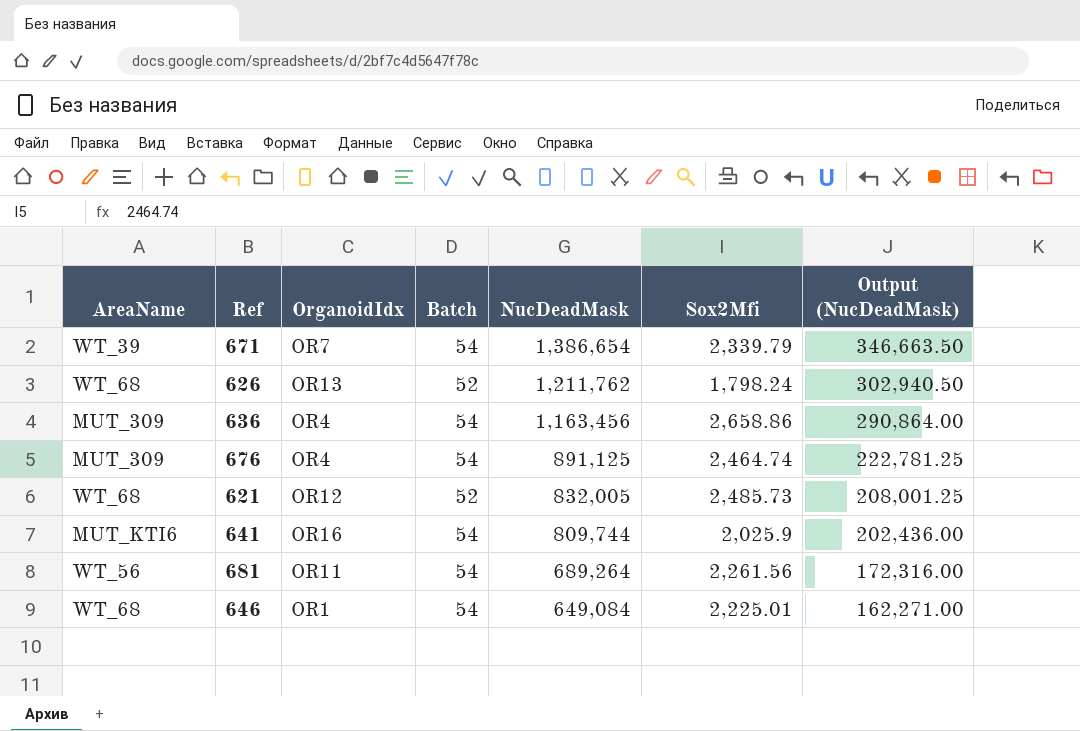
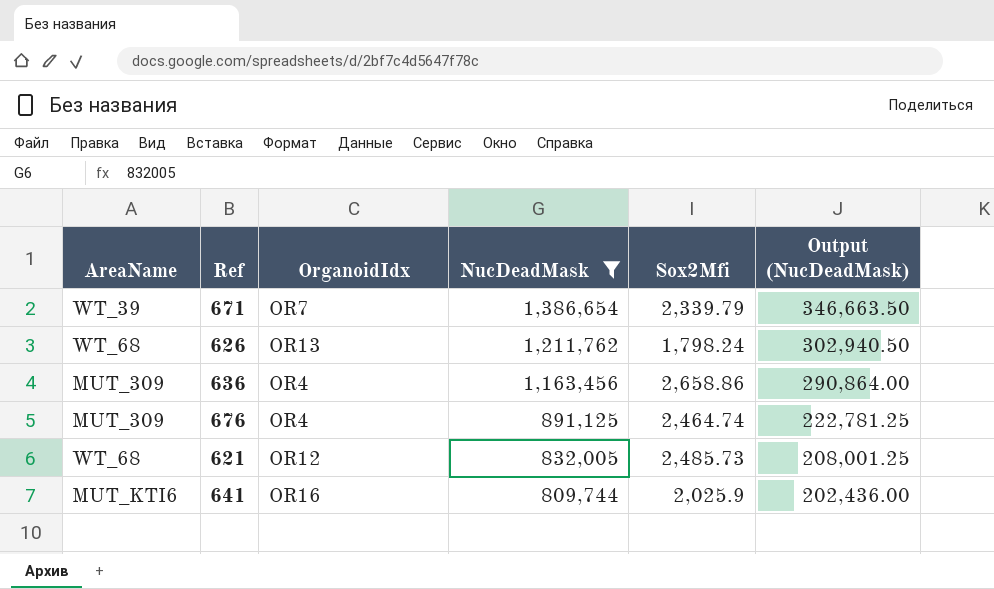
filter: none -> NucDeadMask >= 809,744
column Batch | position: 4 -> none

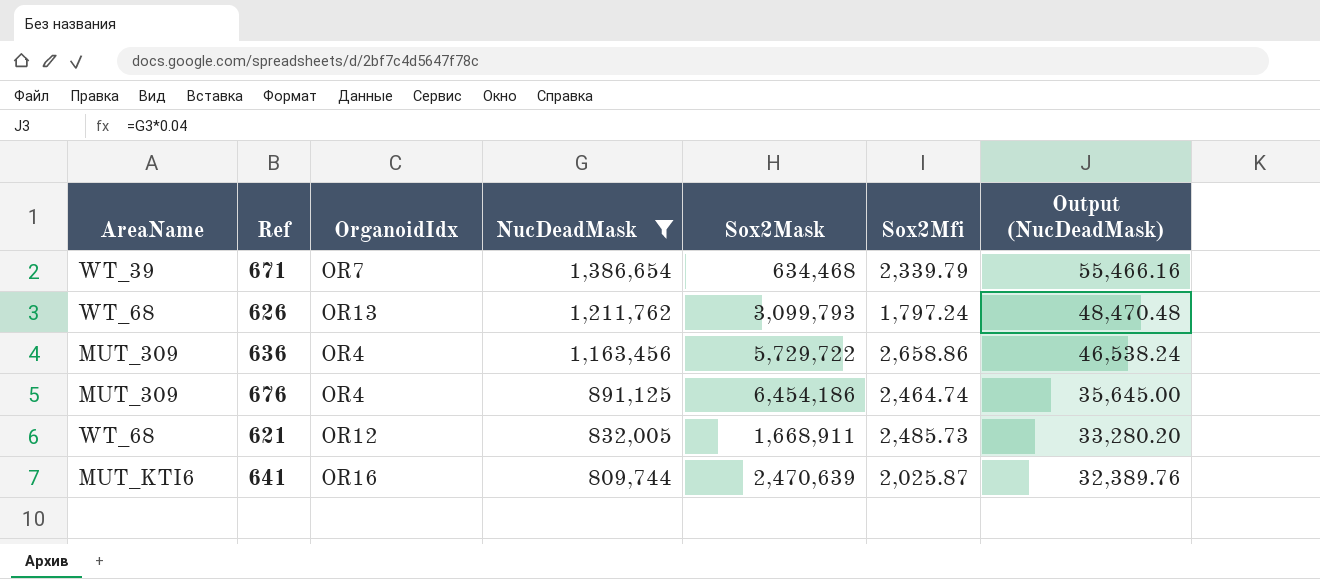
column Sox2Mask | position: none -> 5
column Output (NucDeadMask) | formula: [NucDeadMask] * 0.25 -> [NucDeadMask] * 0.04
626 | Sox2Mfi: 1,798.24 -> 1,797.24
641 | Sox2Mfi: 2,025.9 -> 2,025.87

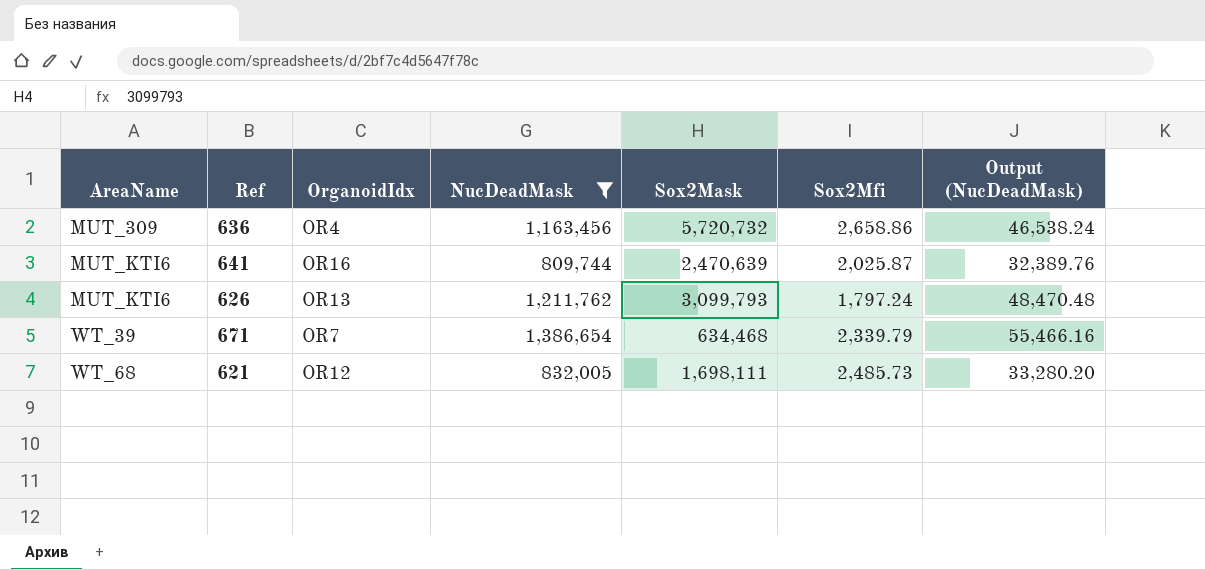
row order: NucDeadMask descending -> AreaName ascending
row 676: MUT_309 | OR4 | 891,125 | 6,454,186 | 2,464.74 | 35,645.00 -> none
636 | Sox2Mask: 5,729,722 -> 5,720,732
626 | AreaName: WT_68 -> MUT_KTI6
621 | Sox2Mask: 1,668,911 -> 1,698,111

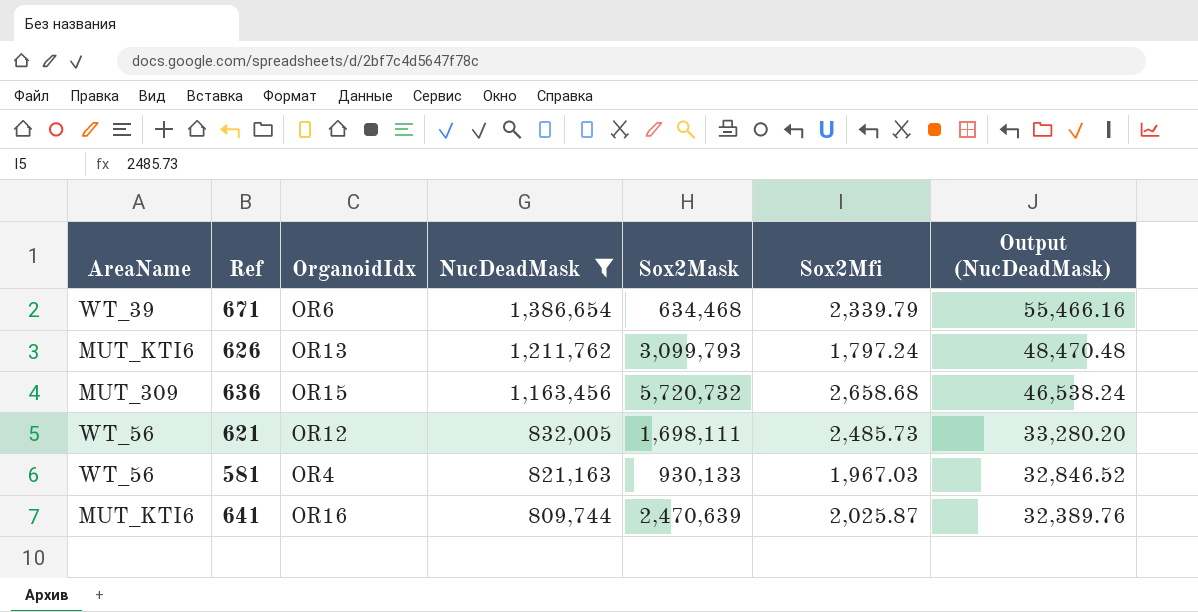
row order: AreaName ascending -> NucDeadMask descending
671 | OrganoidIdx: OR7 -> OR6
636 | OrganoidIdx: OR4 -> OR15
636 | Sox2Mfi: 2,658.86 -> 2,658.68
621 | AreaName: WT_68 -> WT_56
row 581: none -> WT_56 | OR4 | 821,163 | 930,133 | 1,967.03 | 32,846.52

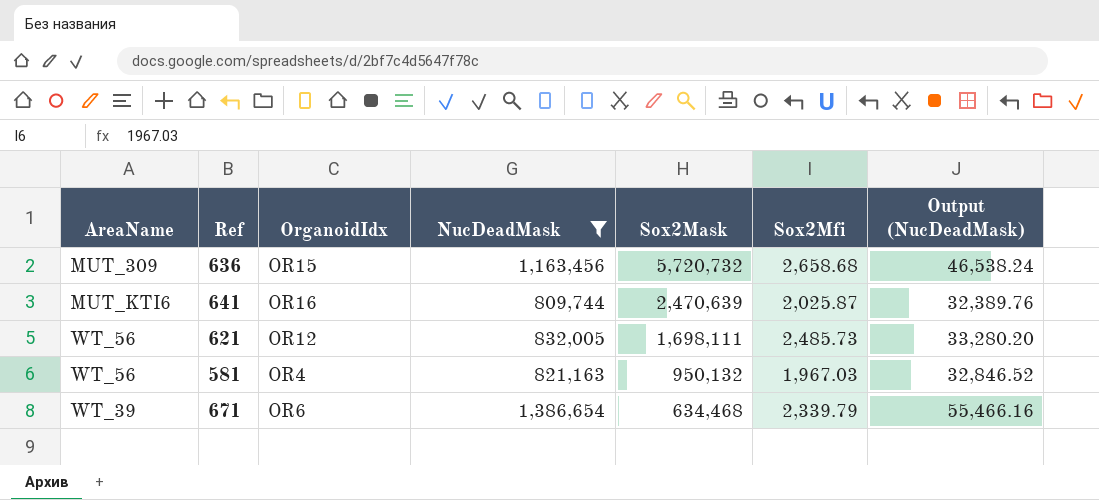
row order: NucDeadMask descending -> Sox2Mask descending
row 626: MUT_KTI6 | OR13 | 1,211,762 | 3,099,793 | 1,797.24 | 48,470.48 -> none
581 | Sox2Mask: 930,133 -> 950,132

